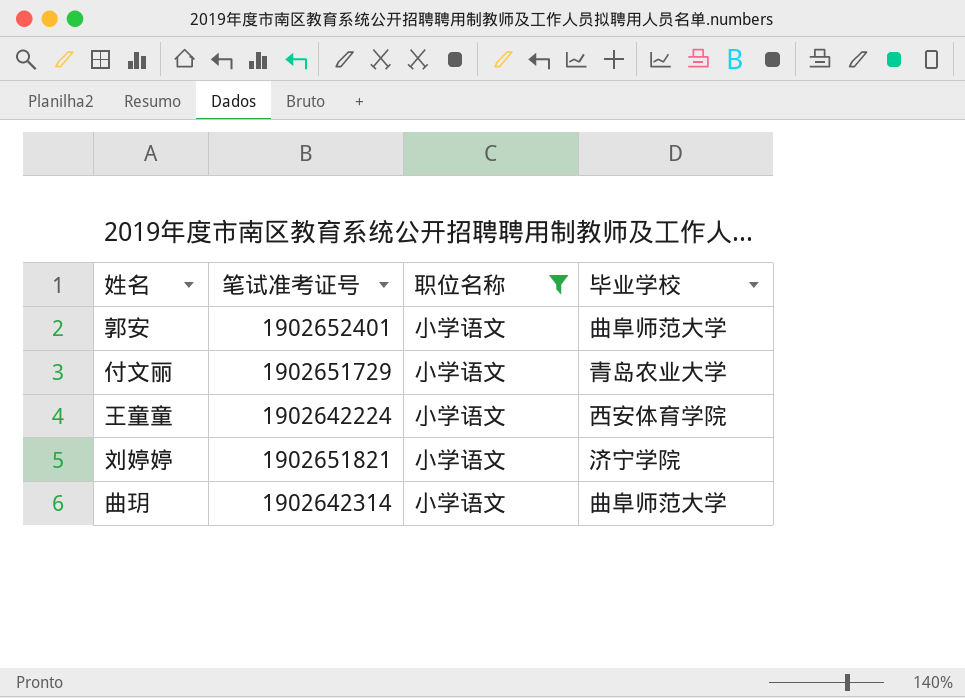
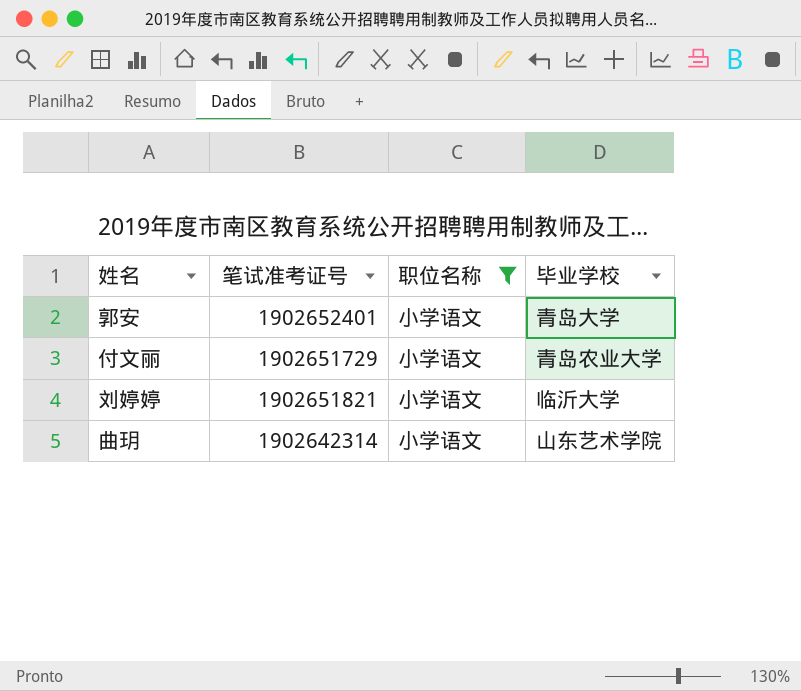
row 王童童: 1902642224 | 小学语文 | 西安体育学院 -> none
郭安 | 毕业学校: 曲阜师范大学 -> 青岛大学
刘婷婷 | 毕业学校: 济宁学院 -> 临沂大学
曲玥 | 毕业学校: 曲阜师范大学 -> 山东艺术学院

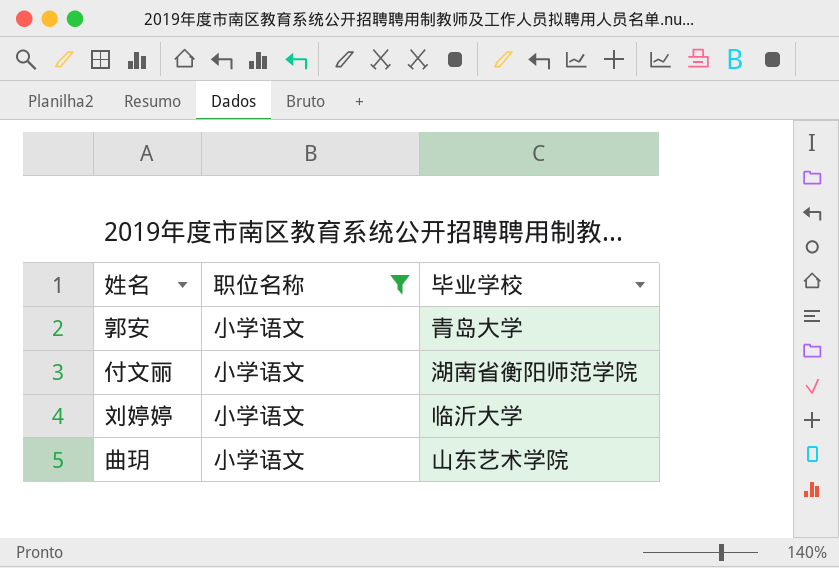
column 笔试准考证号 | position: 2 -> none
付文丽 | 毕业学校: 青岛农业大学 -> 湖南省衡阳师范学院

